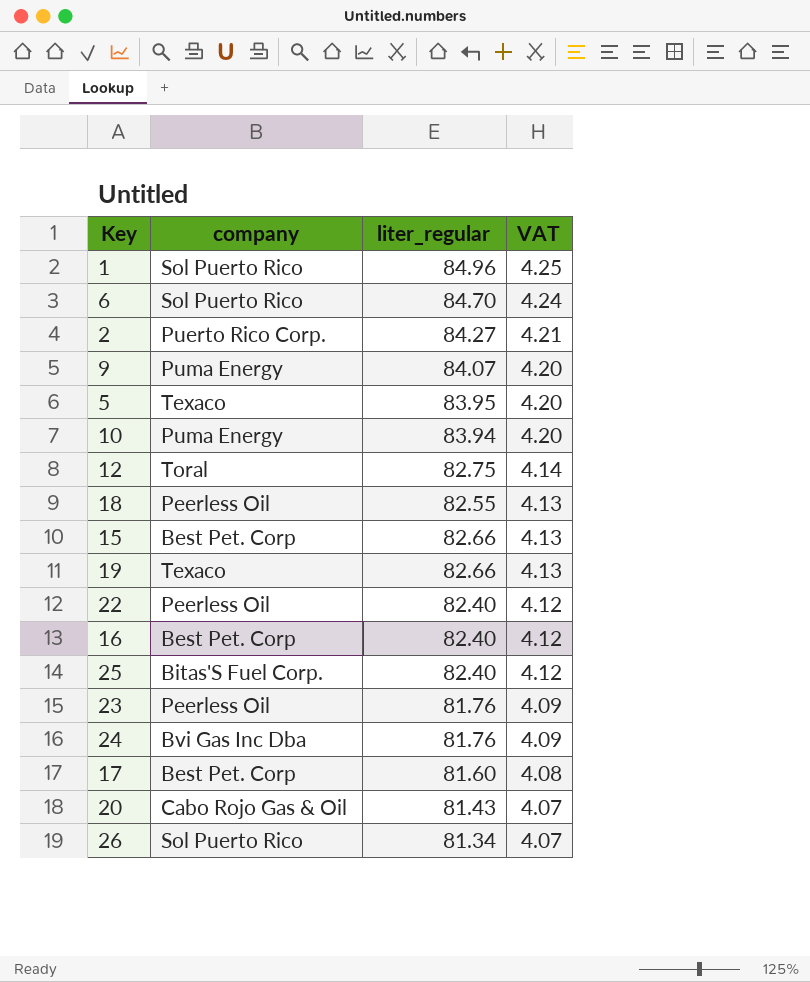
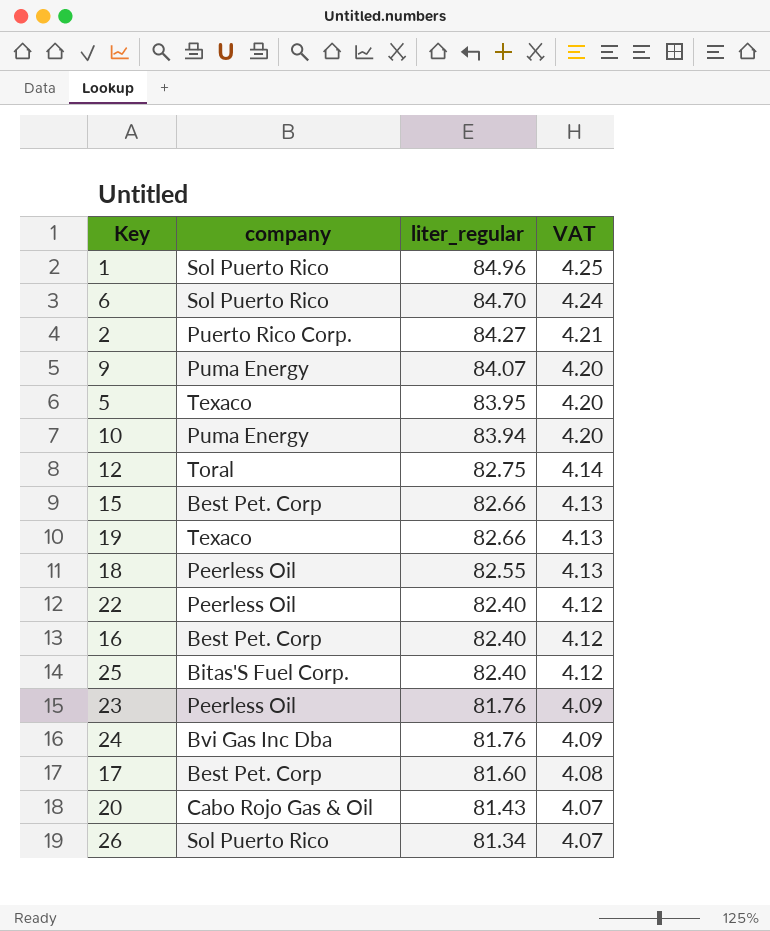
row order: VAT descending -> liter_regular descending

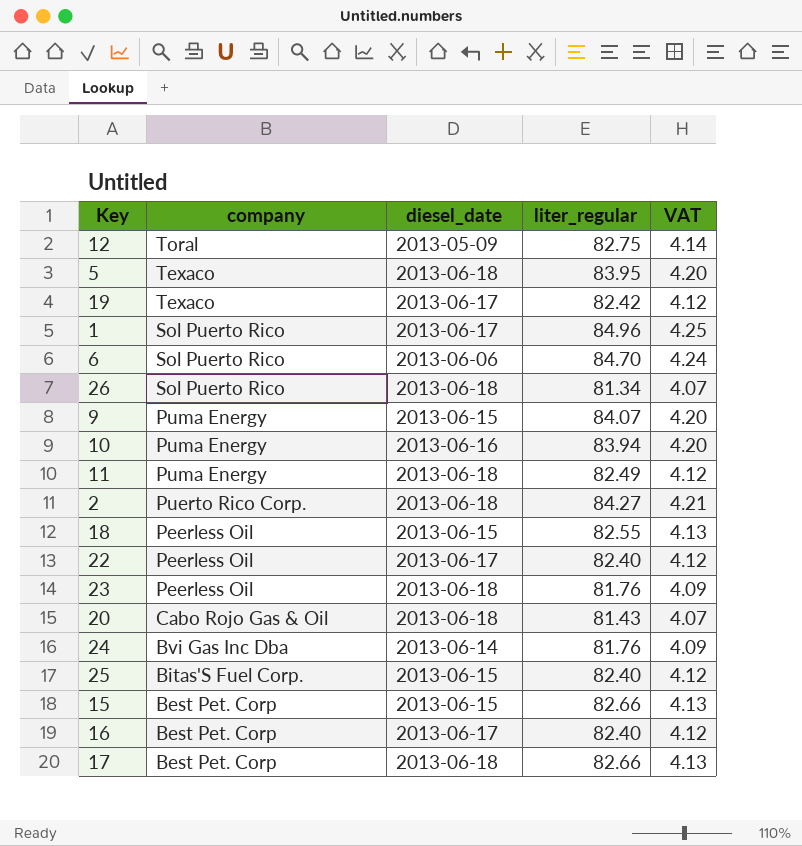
row order: liter_regular descending -> company descending
column diesel_date | position: none -> 3
19 | liter_regular: 82.66 -> 82.42
19 | VAT: 4.13 -> 4.12
row 11: none -> Puma Energy | 2013-06-18 | 82.49 | 4.12
17 | liter_regular: 81.60 -> 82.66
17 | VAT: 4.08 -> 4.13

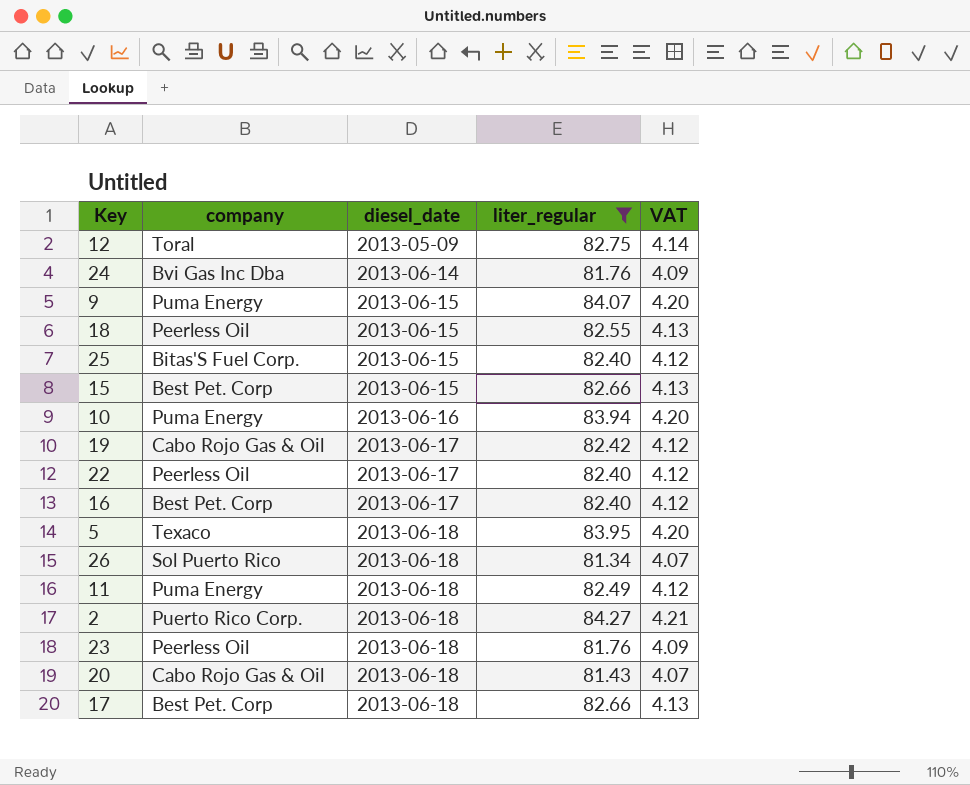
filter: none -> liter_regular <= 84.27
row order: company descending -> diesel_date ascending
19 | company: Texaco -> Cabo Rojo Gas & Oil

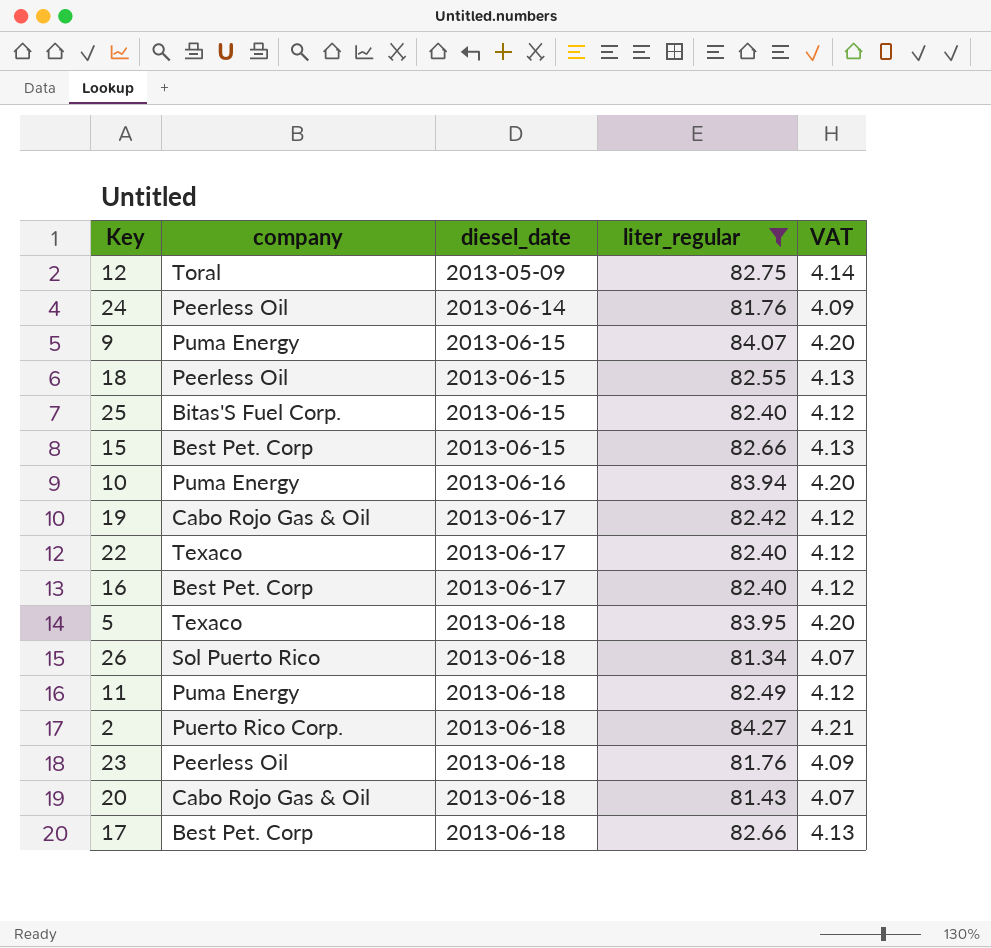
24 | company: Bvi Gas Inc Dba -> Peerless Oil
22 | company: Peerless Oil -> Texaco

